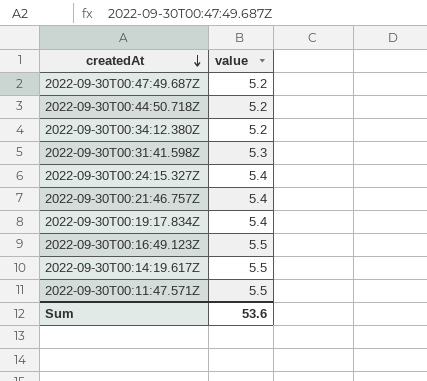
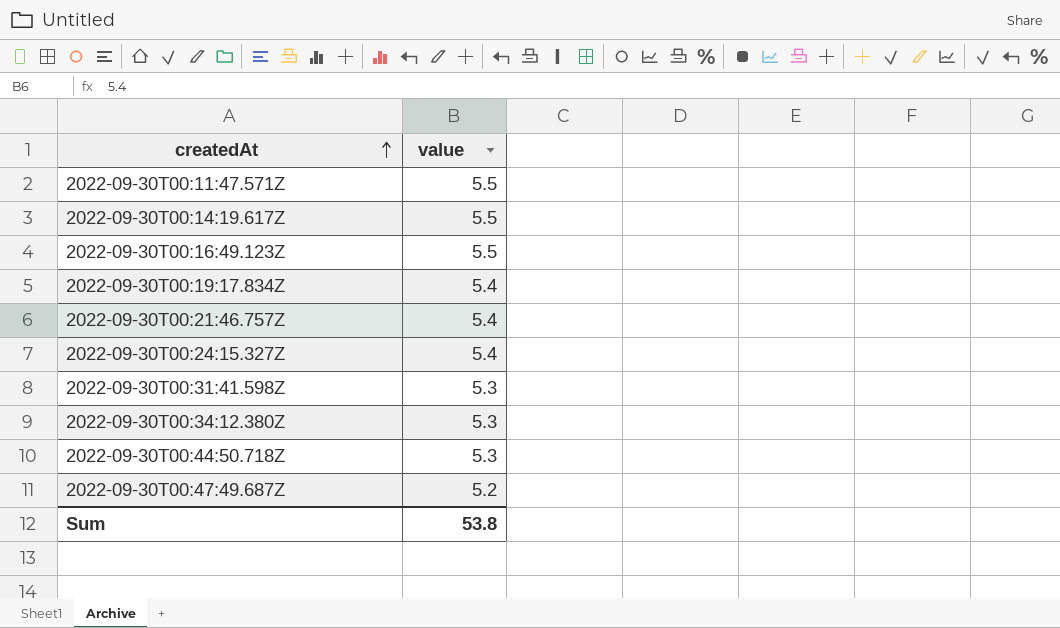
row order: createdAt descending -> createdAt ascending
2022-09-30T00:34:12.380Z | value: 5.2 -> 5.3
2022-09-30T00:44:50.718Z | value: 5.2 -> 5.3
Sum | value: 53.6 -> 53.8

